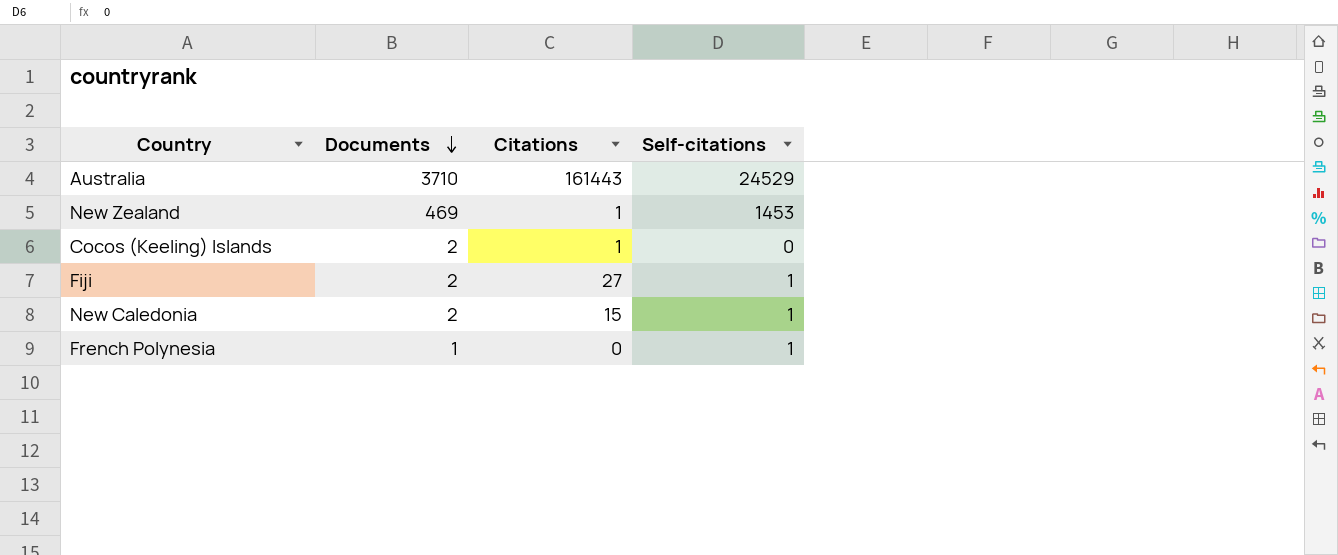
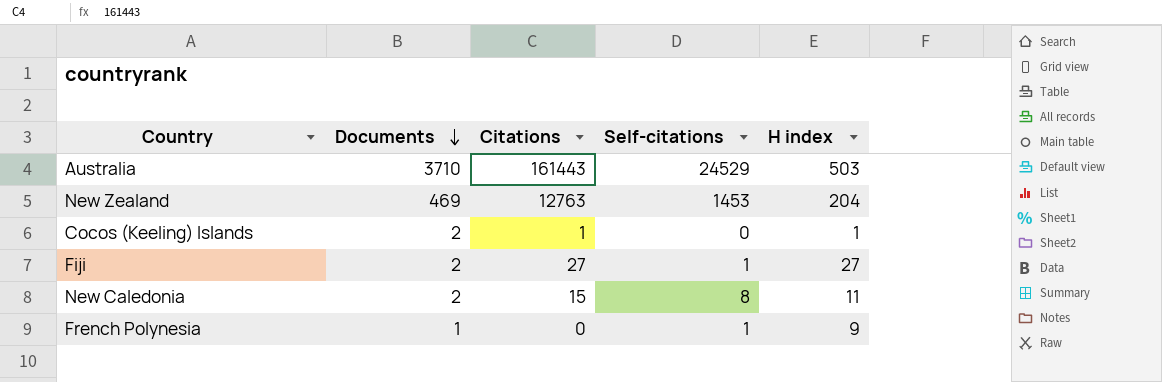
column H index | position: none -> 5
New Zealand | Citations: 1 -> 12763
New Caledonia | Self-citations: 1 -> 8

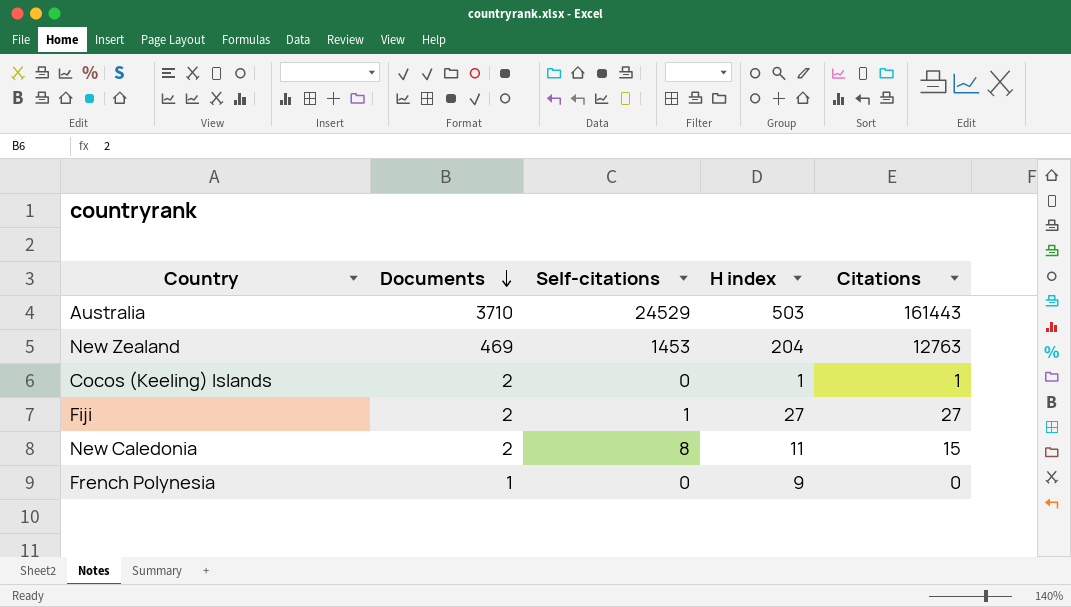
column Citations | position: 3 -> 5
French Polynesia | Self-citations: 1 -> 0

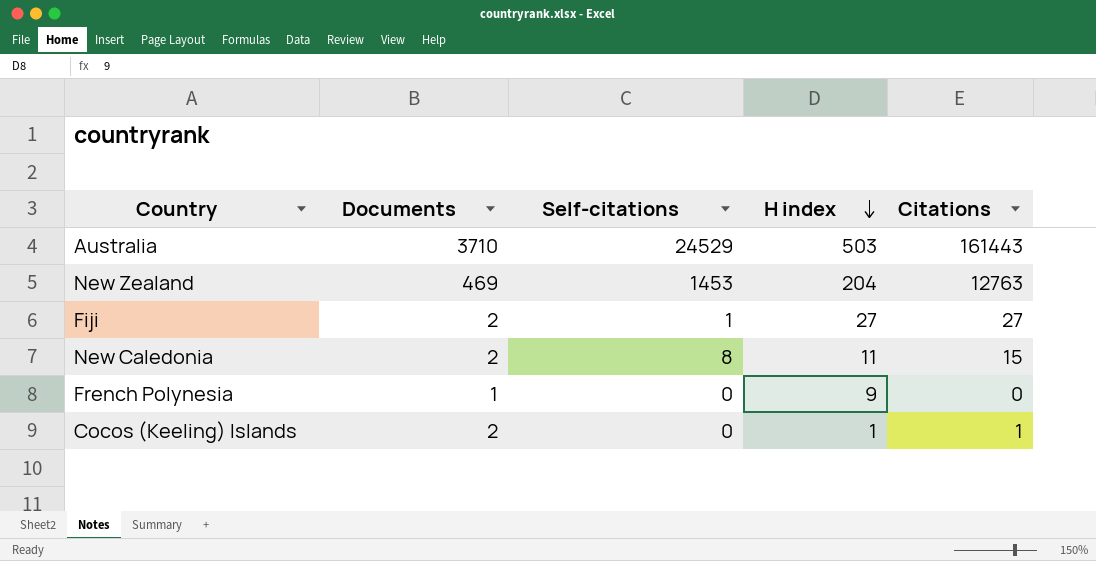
row order: Documents descending -> H index descending

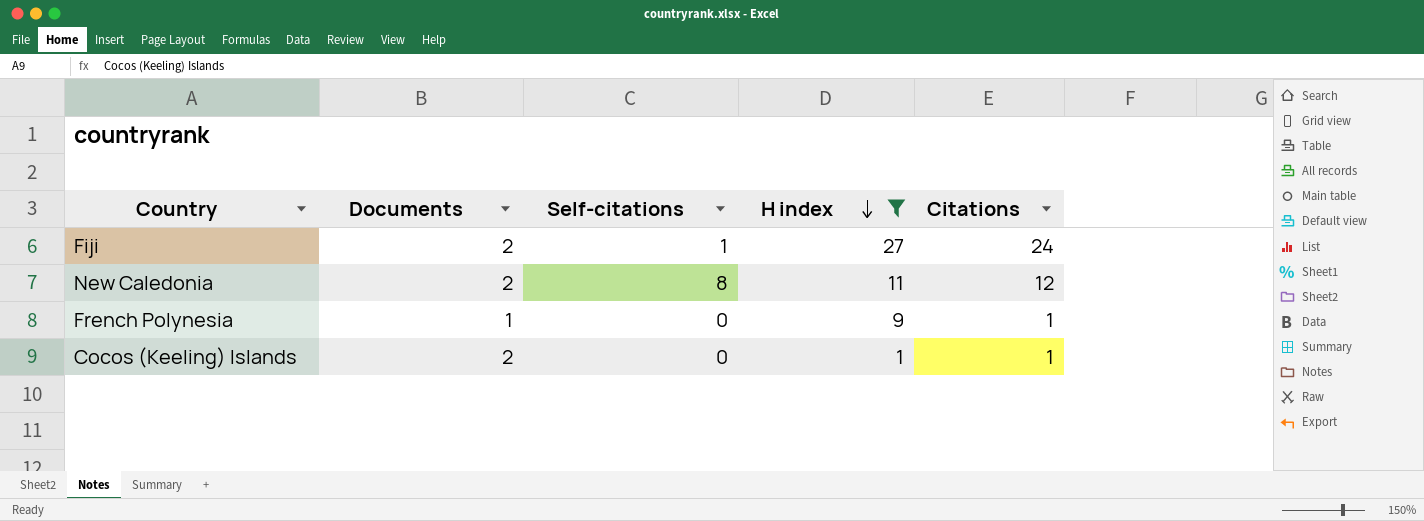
filter: none -> H index <= 27
Fiji | Citations: 27 -> 24
New Caledonia | Citations: 15 -> 12
French Polynesia | Citations: 0 -> 1

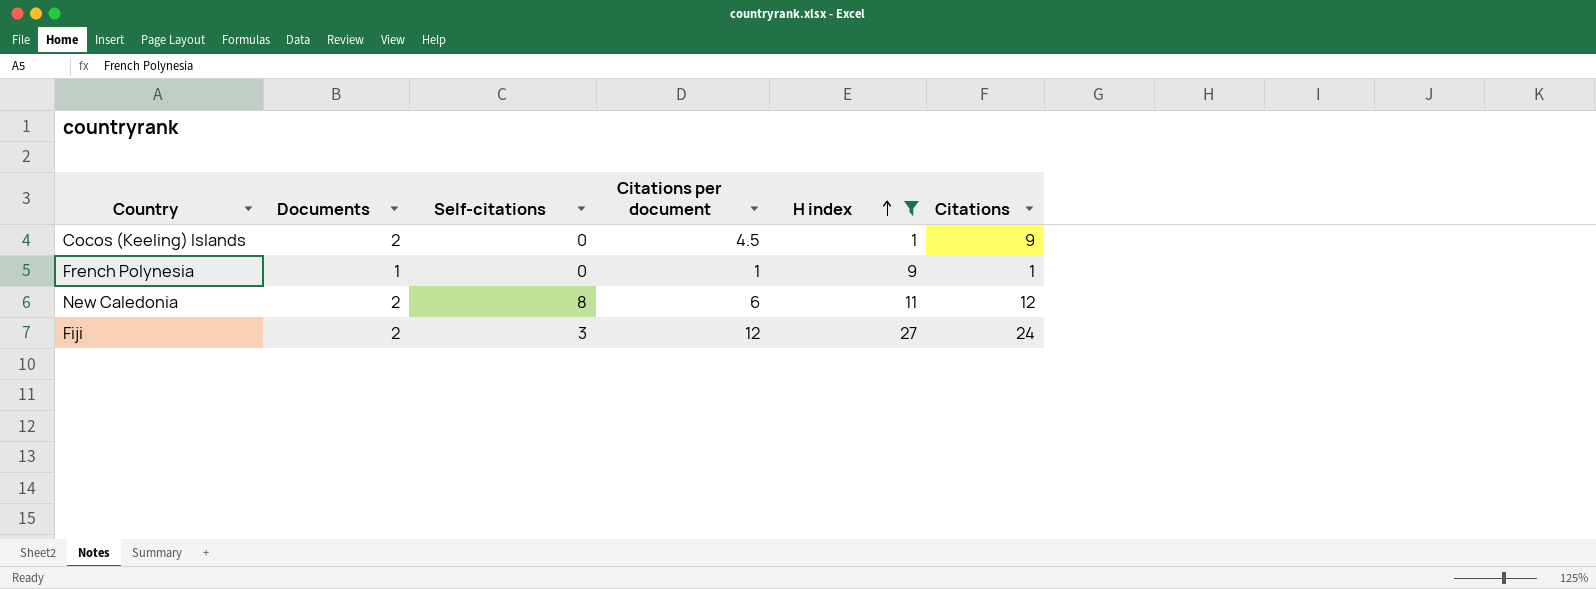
row order: H index descending -> H index ascending
column Citations per document | formula: none -> [Citations] / [Documents]
Cocos (Keeling) Islands | Citations: 1 -> 9
Fiji | Self-citations: 1 -> 3

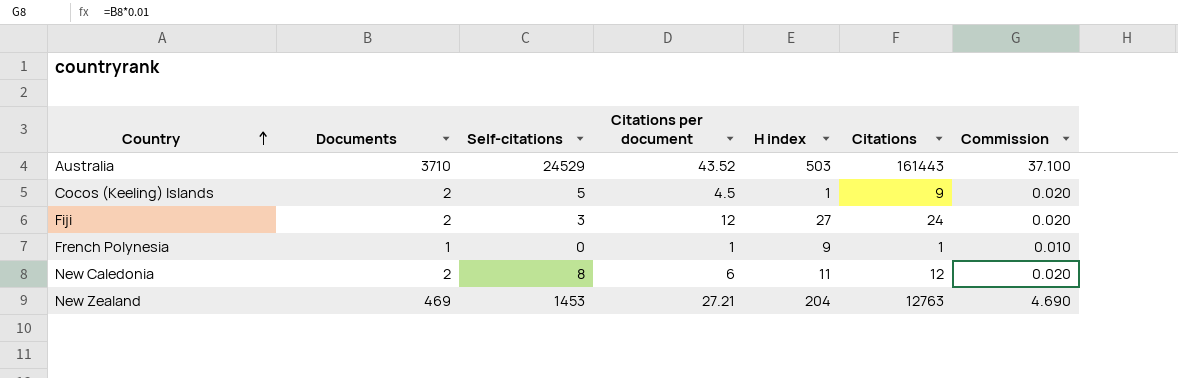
filter: H index <= 27 -> none
row order: H index ascending -> Country ascending
column Commission | formula: none -> [Documents] * 0.01
Cocos (Keeling) Islands | Self-citations: 0 -> 5

